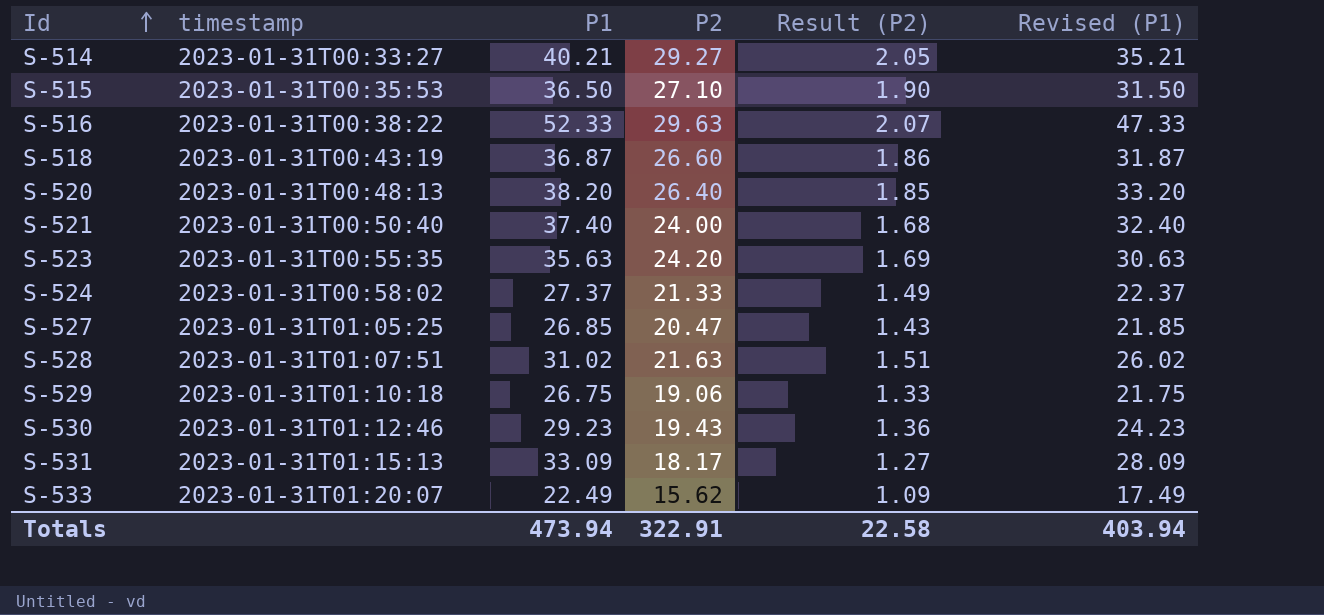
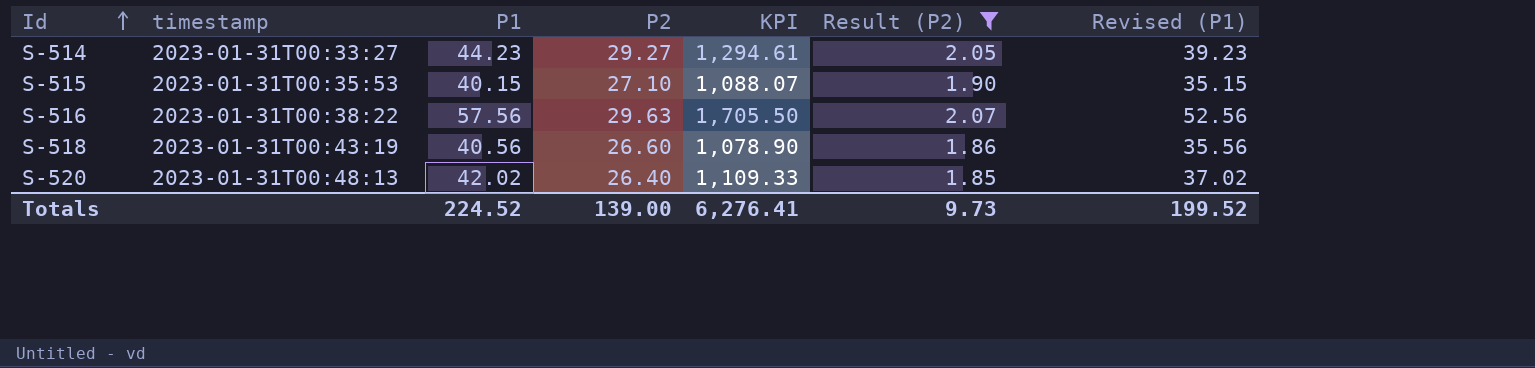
filter: none -> Result (P2) >= 1.85
column KPI | formula: none -> [P1] * [P2]
S-514 | P1: 40.21 -> 44.23
S-514 | Revised (P1): 35.21 -> 39.23
S-515 | P1: 36.50 -> 40.15
S-515 | Revised (P1): 31.50 -> 35.15
S-516 | P1: 52.33 -> 57.56
S-516 | Revised (P1): 47.33 -> 52.56
S-518 | P1: 36.87 -> 40.56
S-518 | Revised (P1): 31.87 -> 35.56
S-520 | P1: 38.20 -> 42.02
S-520 | Revised (P1): 33.20 -> 37.02
Totals | P1: 473.94 -> 224.52
Totals | P2: 322.91 -> 139.00
Totals | Result (P2): 22.58 -> 9.73
Totals | Revised (P1): 403.94 -> 199.52

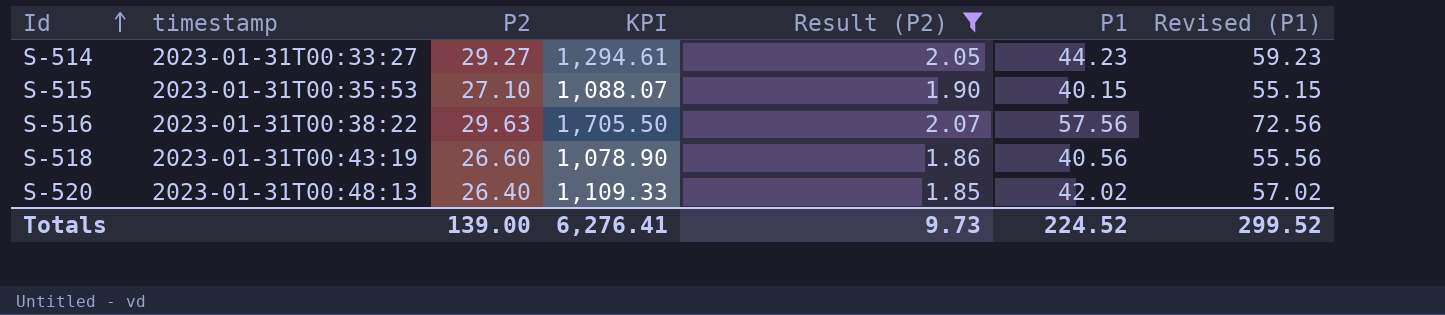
column P1 | position: 3 -> 6
column Revised (P1) | formula: [P1] - 5 -> [P1] + 15
Totals | Revised (P1): 199.52 -> 299.52

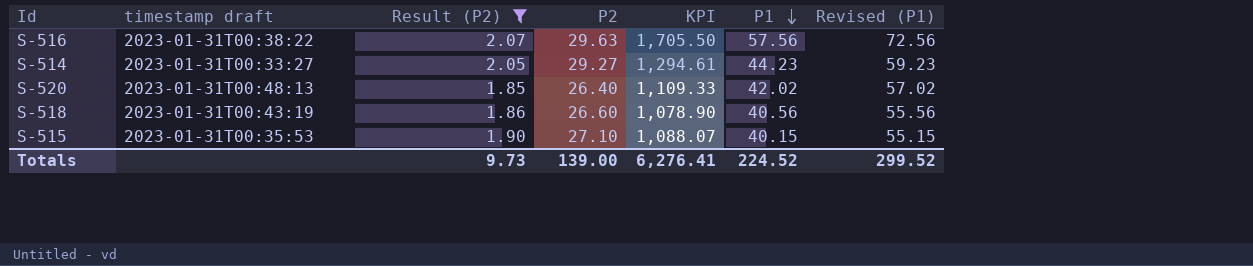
row order: Id ascending -> P1 descending
column name: timestamp -> timestamp draft
column Result (P2) | position: 5 -> 3

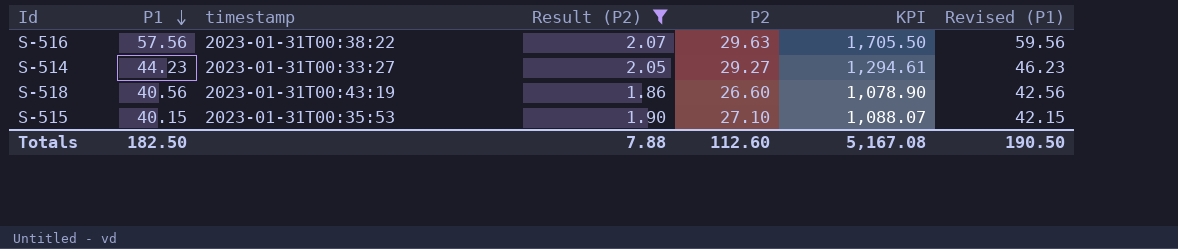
column P1 | position: 6 -> 2
column name: timestamp draft -> timestamp
column Revised (P1) | formula: [P1] + 15 -> [P1] + 2
row S-520: 2023-01-31T00:48:13 | 1.85 | 26.40 | 1,109.33 | 42.02 | 57.02 -> none
Totals | P1: 224.52 -> 182.50
Totals | Result (P2): 9.73 -> 7.88
Totals | P2: 139.00 -> 112.60
Totals | KPI: 6,276.41 -> 5,167.08
Totals | Revised (P1): 299.52 -> 190.50

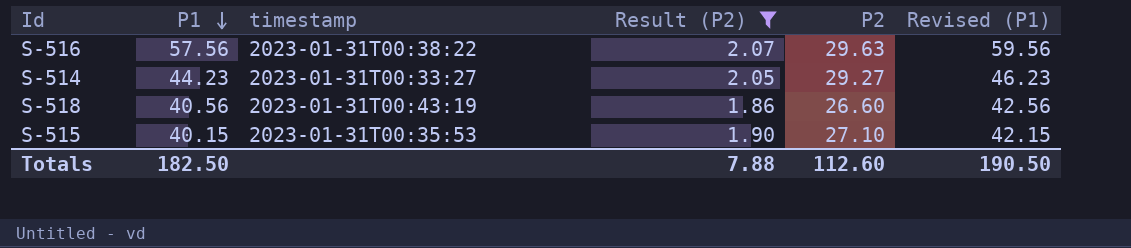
column KPI | formula: [P1] * [P2] -> none

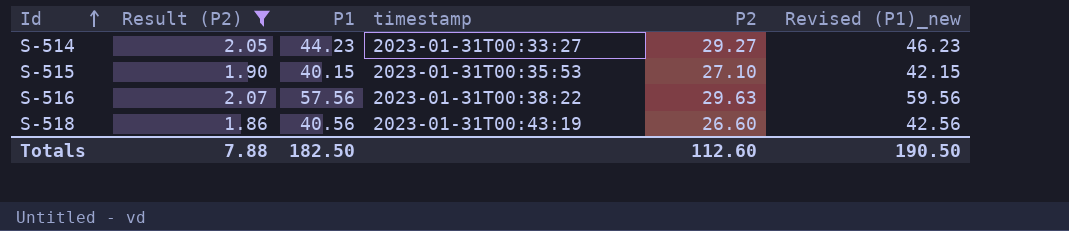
row order: P1 descending -> Id ascending
column Result (P2) | position: 4 -> 2
column name: Revised (P1) -> Revised (P1)_new

